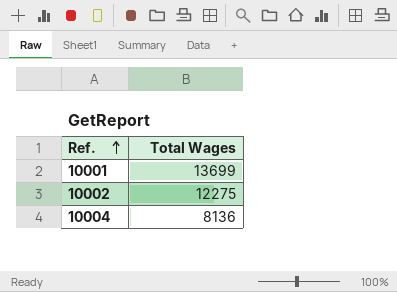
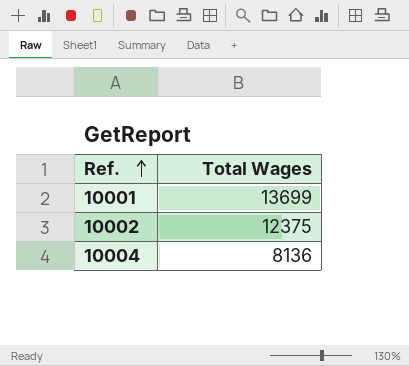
10002 | Total Wages: 12275 -> 12375

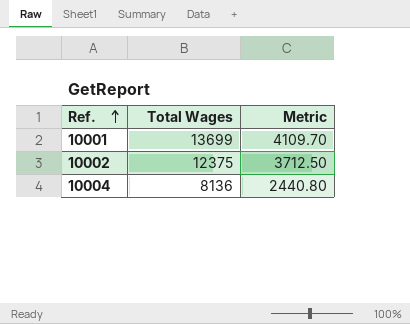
column Metric | formula: none -> [Total Wages] * 0.3

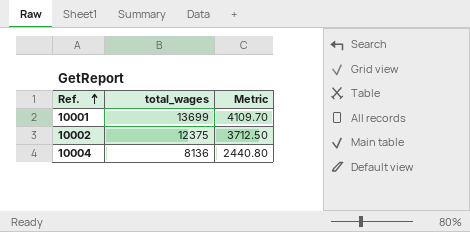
column name: Total Wages -> total_wages

